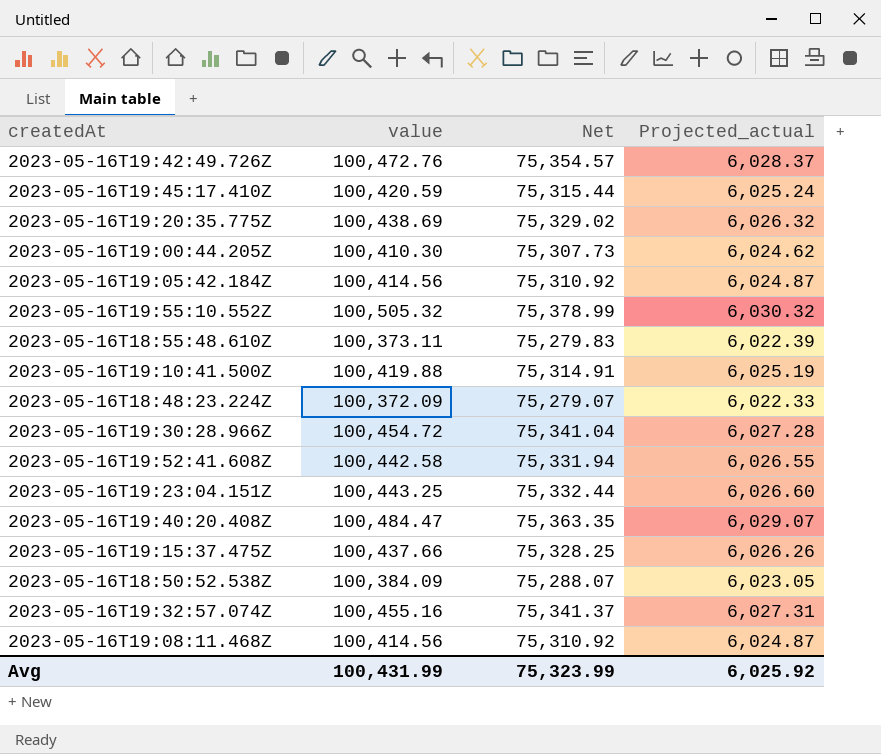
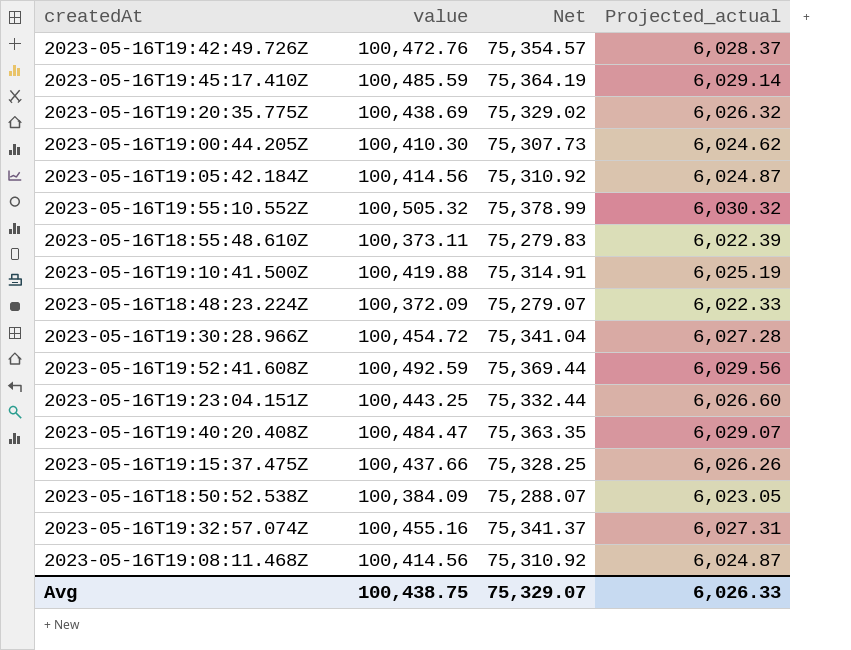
2023-05-16T19:45:17.410Z | value: 100,420.59 -> 100,485.59
2023-05-16T19:45:17.410Z | Net: 75,315.44 -> 75,364.19
2023-05-16T19:45:17.410Z | Projected_actual: 6,025.24 -> 6,029.14
2023-05-16T19:52:41.608Z | value: 100,442.58 -> 100,492.59
2023-05-16T19:52:41.608Z | Net: 75,331.94 -> 75,369.44
2023-05-16T19:52:41.608Z | Projected_actual: 6,026.55 -> 6,029.56
Avg | value: 100,431.99 -> 100,438.75
Avg | Net: 75,323.99 -> 75,329.07
Avg | Projected_actual: 6,025.92 -> 6,026.33

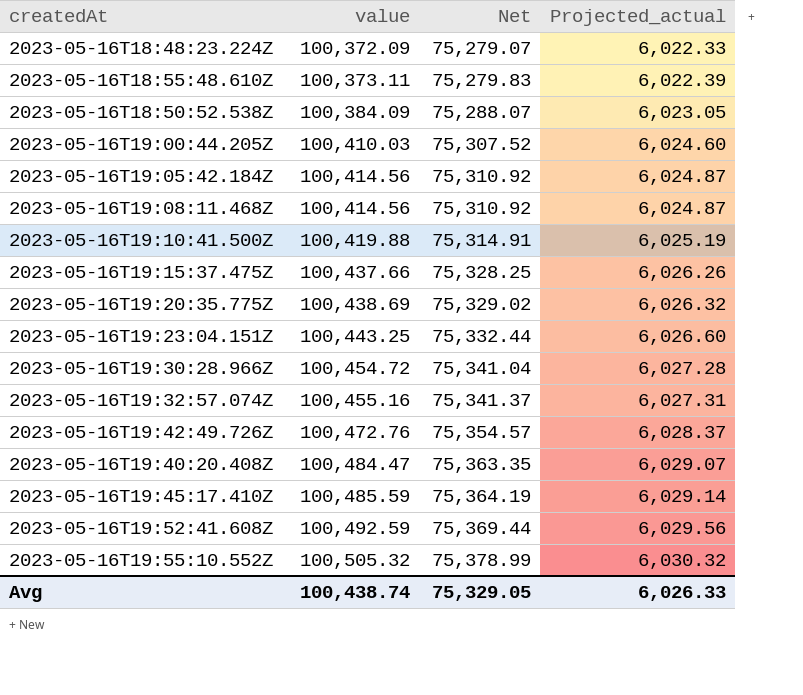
row order: none -> value ascending
2023-05-16T19:00:44.205Z | value: 100,410.30 -> 100,410.03
2023-05-16T19:00:44.205Z | Net: 75,307.73 -> 75,307.52
2023-05-16T19:00:44.205Z | Projected_actual: 6,024.62 -> 6,024.60
Avg | value: 100,438.75 -> 100,438.74
Avg | Net: 75,329.07 -> 75,329.05

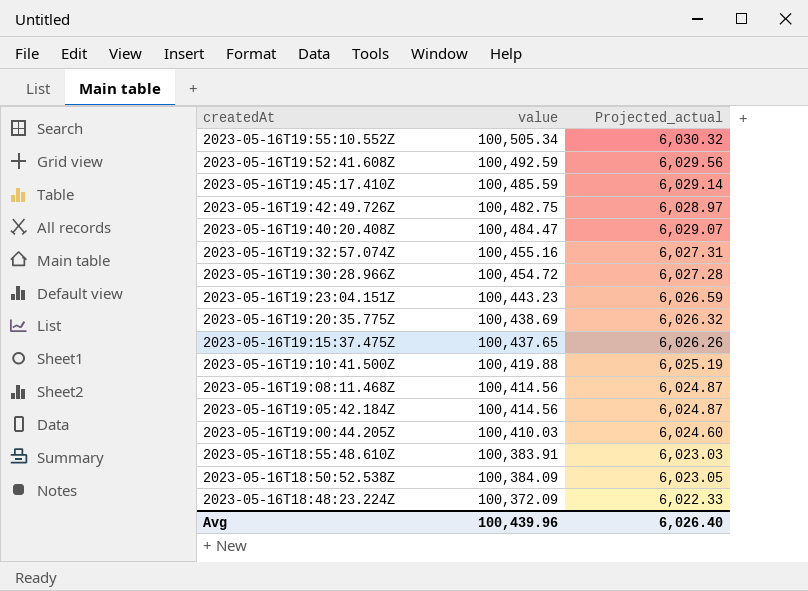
row order: value ascending -> createdAt descending
column Net | formula: [value] * 0.75 -> none
2023-05-16T19:55:10.552Z | value: 100,505.32 -> 100,505.34
2023-05-16T19:42:49.726Z | value: 100,472.76 -> 100,482.75
2023-05-16T19:42:49.726Z | Projected_actual: 6,028.37 -> 6,028.97
2023-05-16T19:23:04.151Z | value: 100,443.25 -> 100,443.23
2023-05-16T19:23:04.151Z | Projected_actual: 6,026.60 -> 6,026.59
2023-05-16T19:15:37.475Z | value: 100,437.66 -> 100,437.65
2023-05-16T18:55:48.610Z | value: 100,373.11 -> 100,383.91
2023-05-16T18:55:48.610Z | Projected_actual: 6,022.39 -> 6,023.03
Avg | value: 100,438.74 -> 100,439.96
Avg | Projected_actual: 6,026.33 -> 6,026.40

